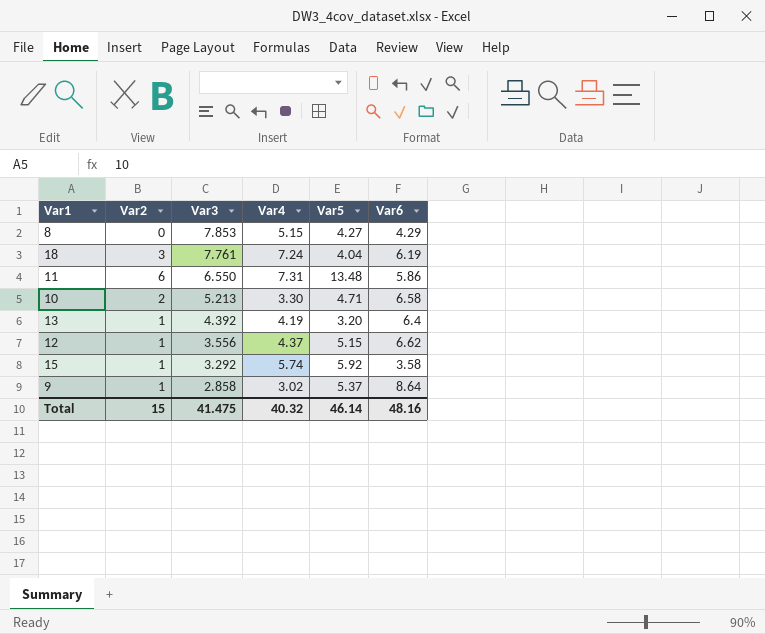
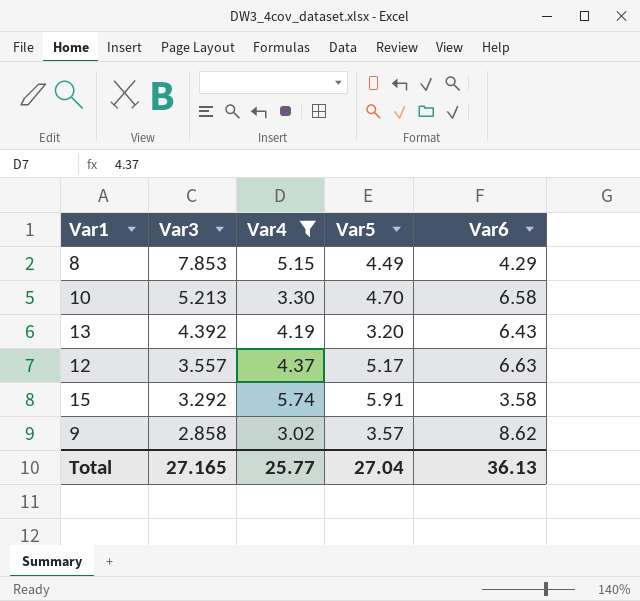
filter: none -> Var4 <= 5.74
column Var2 | position: 2 -> none
8 | Var5: 4.27 -> 4.49
10 | Var5: 4.71 -> 4.70
13 | Var6: 6.4 -> 6.43
12 | Var3: 3.556 -> 3.557
12 | Var5: 5.15 -> 5.17
12 | Var6: 6.62 -> 6.63
15 | Var5: 5.92 -> 5.91
9 | Var5: 5.37 -> 3.57
9 | Var6: 8.64 -> 8.62
Total | Var3: 41.475 -> 27.165
Total | Var4: 40.32 -> 25.77
Total | Var5: 46.14 -> 27.04
Total | Var6: 48.16 -> 36.13

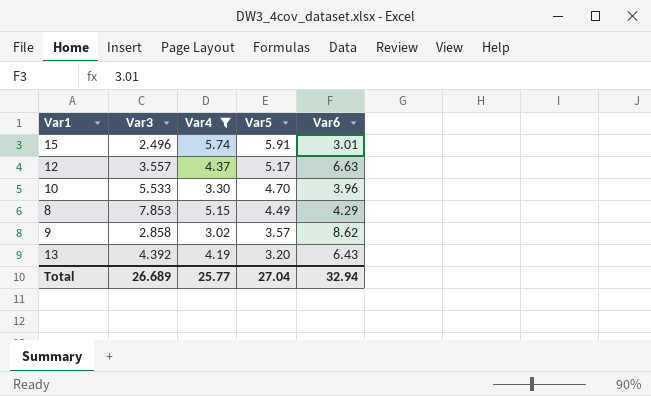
row order: Var3 descending -> Var5 descending
15 | Var3: 3.292 -> 2.496
15 | Var6: 3.58 -> 3.01
10 | Var3: 5.213 -> 5.533
10 | Var6: 6.58 -> 3.96
Total | Var3: 27.165 -> 26.689
Total | Var6: 36.13 -> 32.94

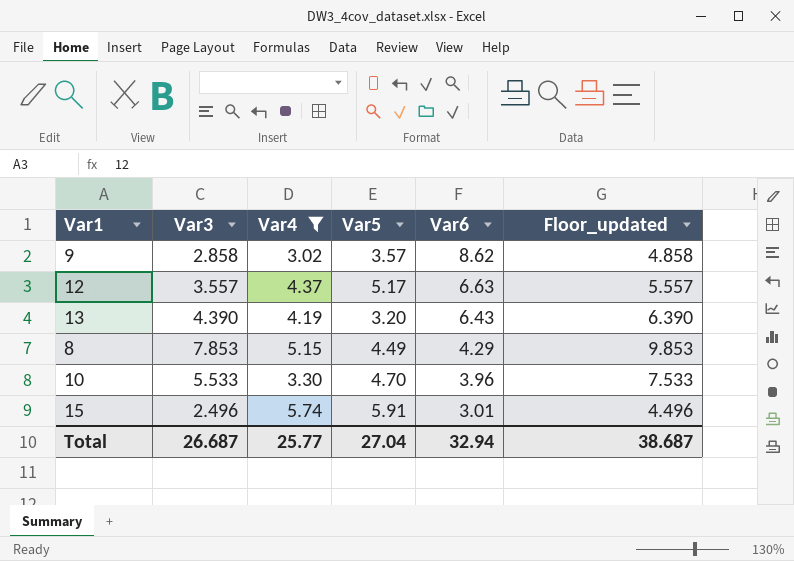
row order: Var5 descending -> Var6 descending
column Floor_updated | formula: none -> [Var3] + 2
13 | Var3: 4.392 -> 4.390
Total | Var3: 26.689 -> 26.687

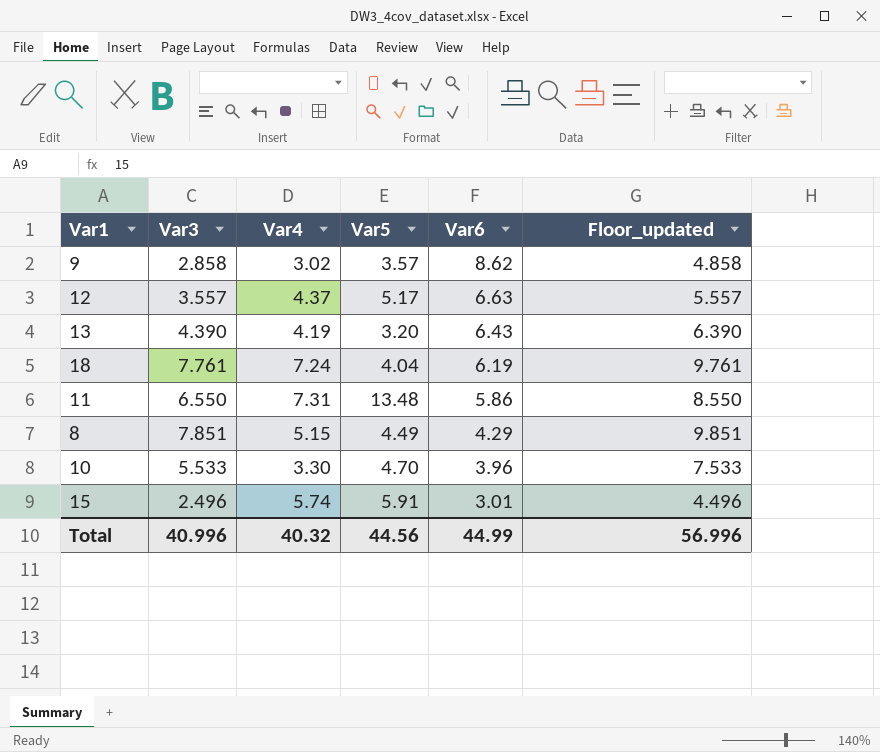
filter: Var4 <= 5.74 -> none
8 | Var3: 7.853 -> 7.851
8 | Floor_updated: 9.853 -> 9.851
Total | Var3: 26.687 -> 40.996
Total | Var4: 25.77 -> 40.32
Total | Var5: 27.04 -> 44.56
Total | Var6: 32.94 -> 44.99
Total | Floor_updated: 38.687 -> 56.996

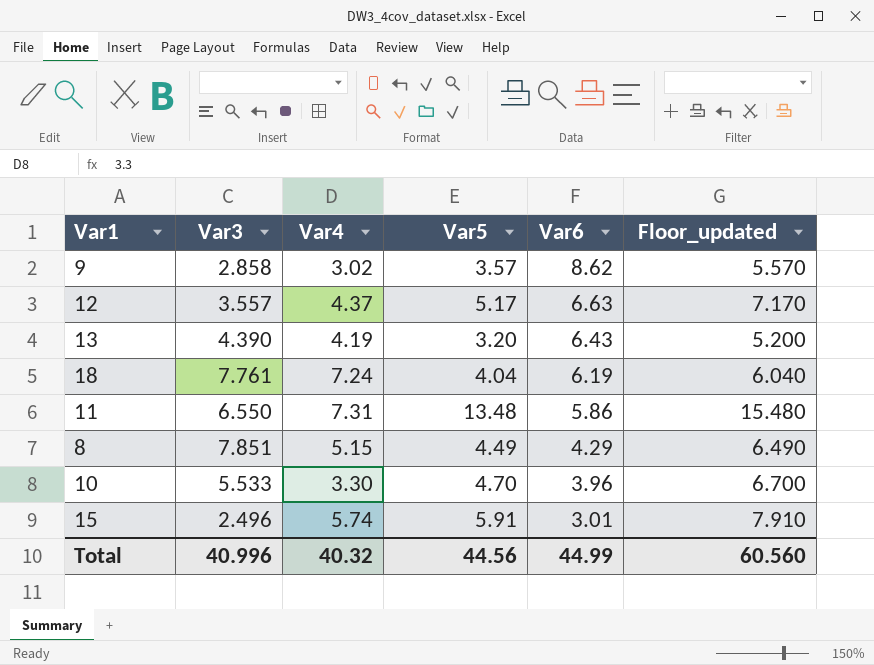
column Floor_updated | formula: [Var3] + 2 -> [Var5] + 2
Total | Floor_updated: 56.996 -> 60.560

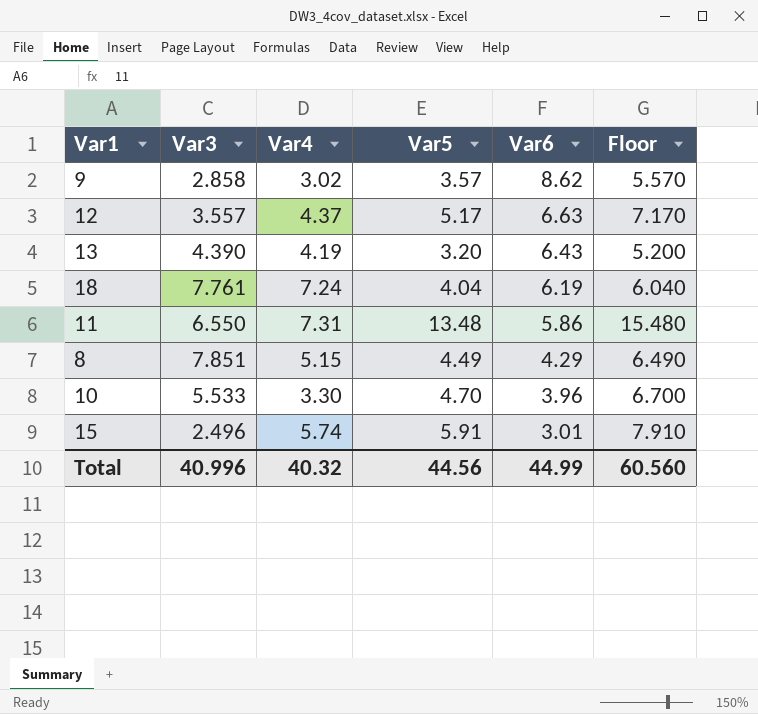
column name: Floor_updated -> Floor

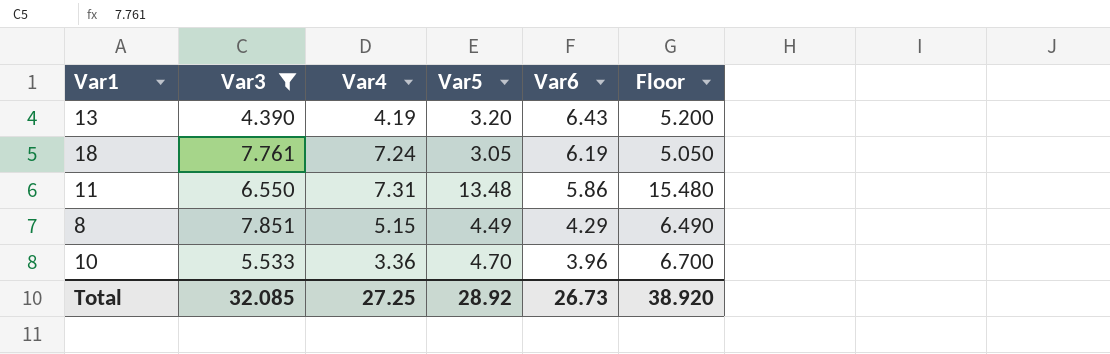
filter: none -> Var3 >= 4.390
18 | Var5: 4.04 -> 3.05
18 | Floor: 6.040 -> 5.050
10 | Var4: 3.30 -> 3.36
Total | Var3: 40.996 -> 32.085
Total | Var4: 40.32 -> 27.25
Total | Var5: 44.56 -> 28.92
Total | Var6: 44.99 -> 26.73
Total | Floor: 60.560 -> 38.920

